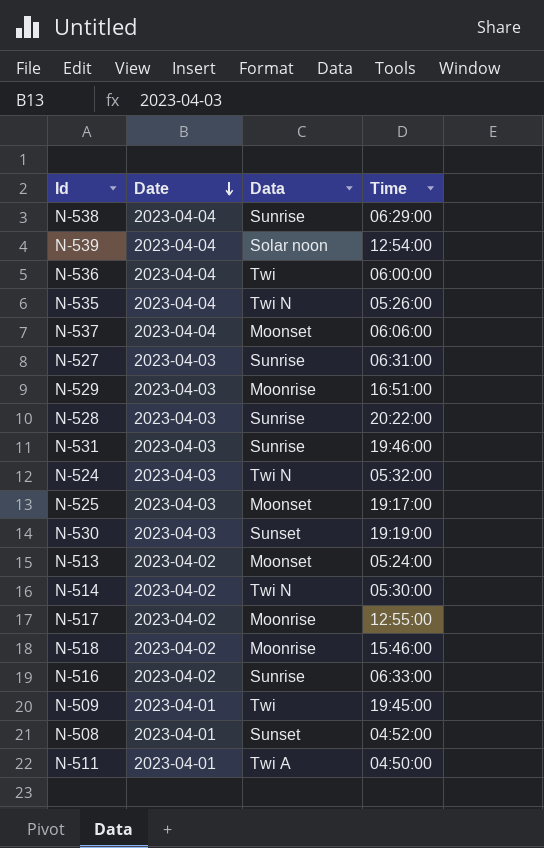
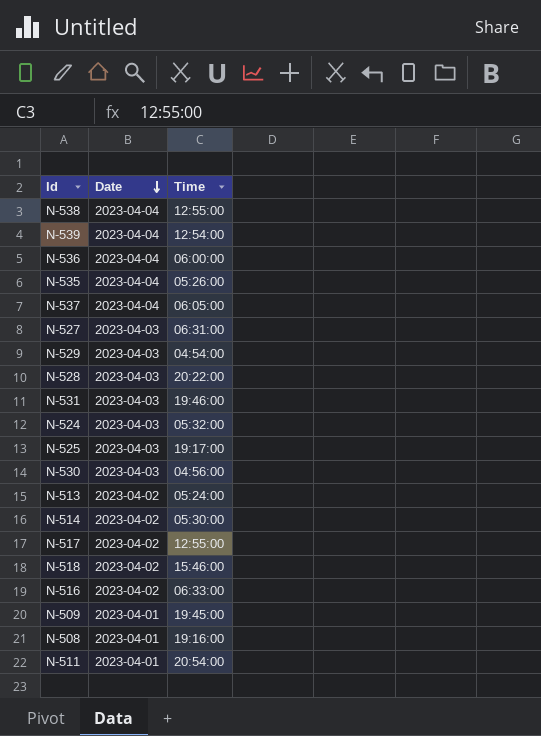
column Data | position: 3 -> none
N-538 | Time: 06:29:00 -> 12:55:00
N-537 | Time: 06:06:00 -> 06:05:00
N-529 | Time: 16:51:00 -> 04:54:00
N-530 | Time: 19:19:00 -> 04:56:00
N-508 | Time: 04:52:00 -> 19:16:00
N-511 | Time: 04:50:00 -> 20:54:00

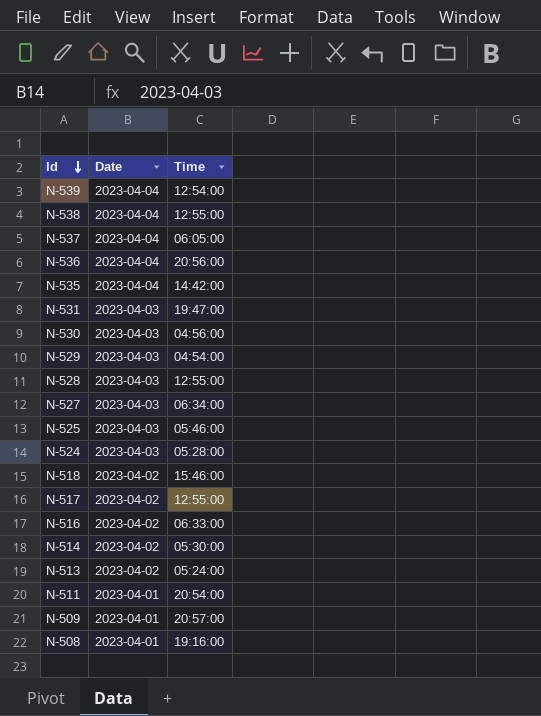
row order: Date descending -> Id descending
N-536 | Time: 06:00:00 -> 20:56:00
N-535 | Time: 05:26:00 -> 14:42:00
N-531 | Time: 19:46:00 -> 19:47:00
N-528 | Time: 20:22:00 -> 12:55:00
N-527 | Time: 06:31:00 -> 06:34:00
N-525 | Time: 19:17:00 -> 05:46:00
N-524 | Time: 05:32:00 -> 05:28:00
N-509 | Time: 19:45:00 -> 20:57:00

